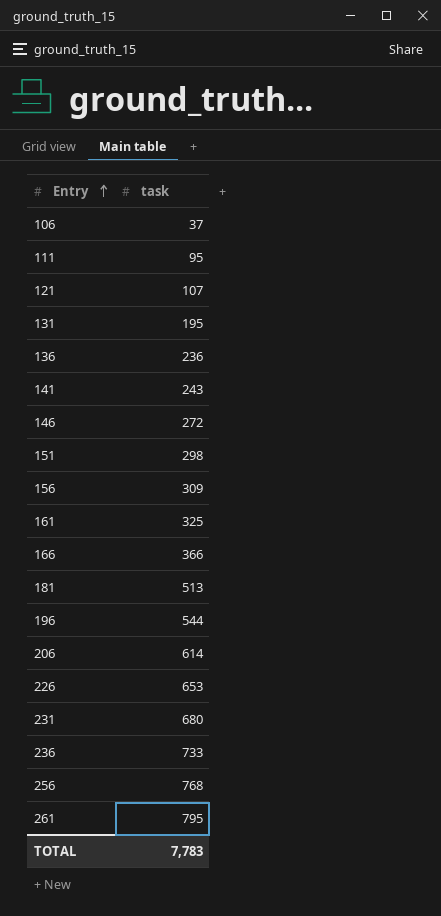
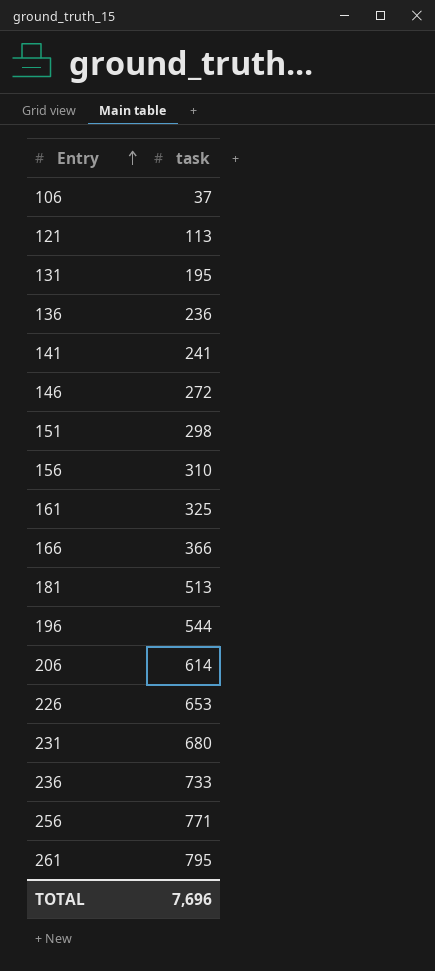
row 111: 95 -> none
121 | task: 107 -> 113
141 | task: 243 -> 241
156 | task: 309 -> 310
256 | task: 768 -> 771
TOTAL | task: 7,783 -> 7,696

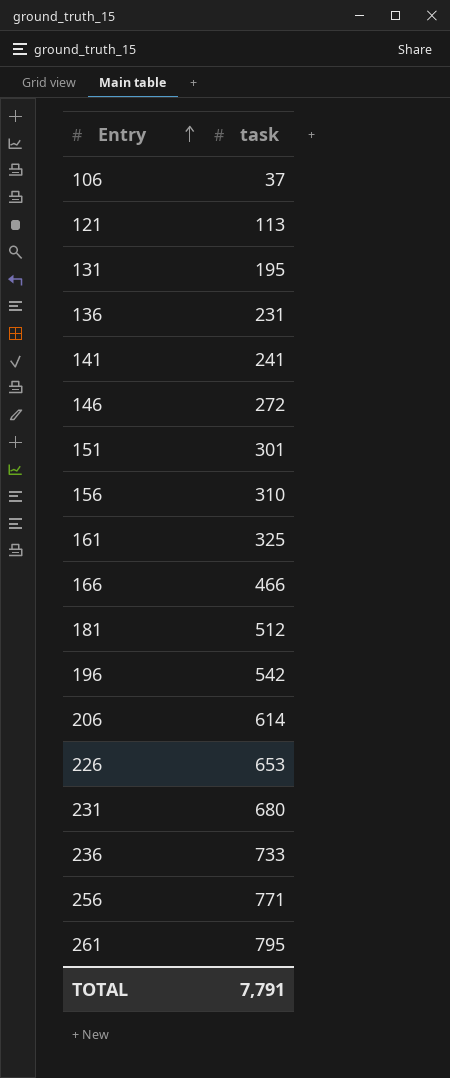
136 | task: 236 -> 231
151 | task: 298 -> 301
166 | task: 366 -> 466
181 | task: 513 -> 512
196 | task: 544 -> 542
TOTAL | task: 7,696 -> 7,791

